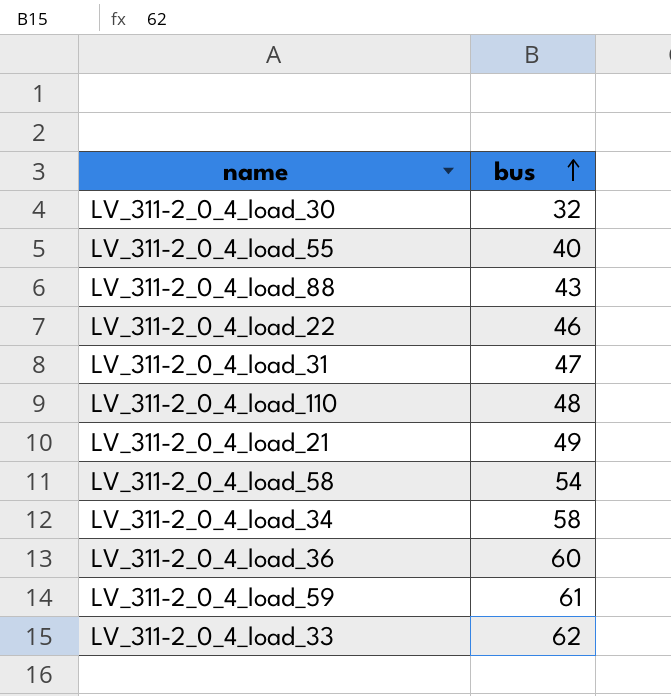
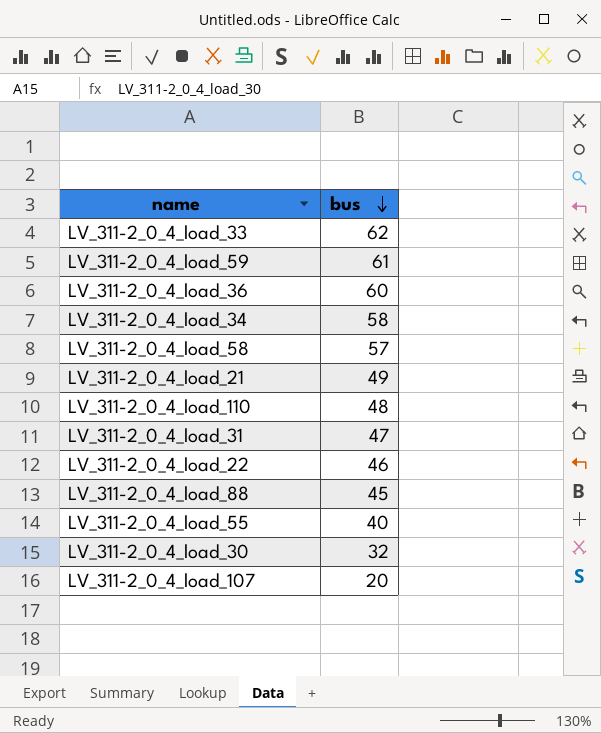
row order: bus ascending -> bus descending
LV_311-2_0_4_load_58 | bus: 54 -> 57
LV_311-2_0_4_load_88 | bus: 43 -> 45
row LV_311-2_0_4_load_107: none -> 20

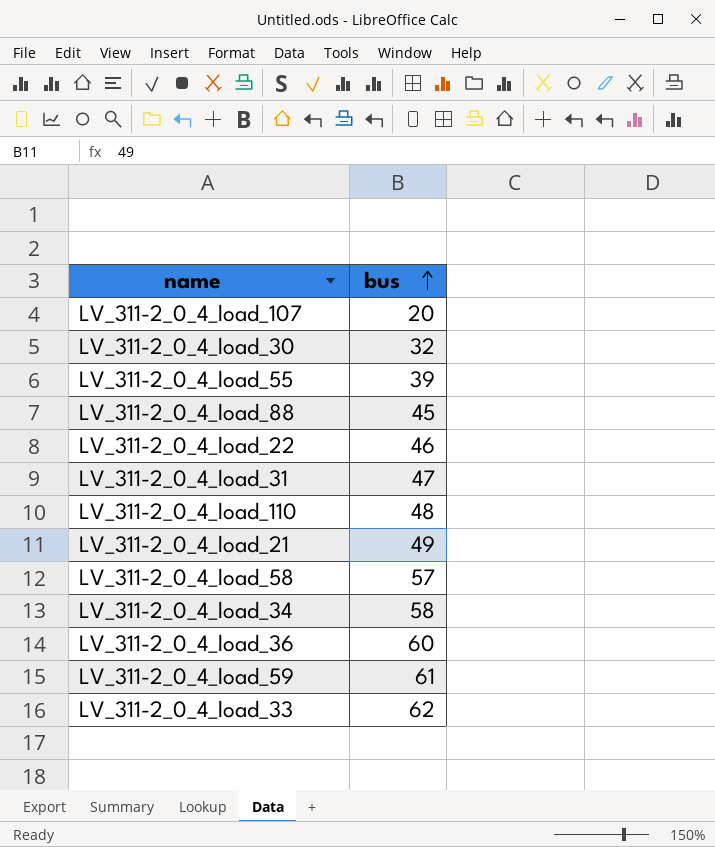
row order: bus descending -> bus ascending
LV_311-2_0_4_load_55 | bus: 40 -> 39

